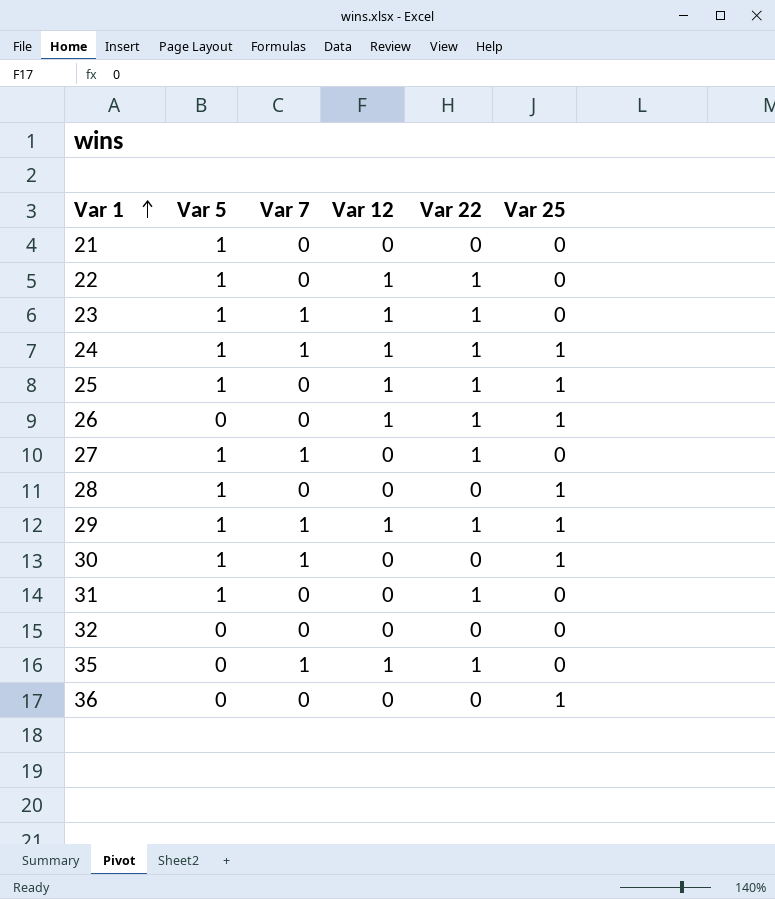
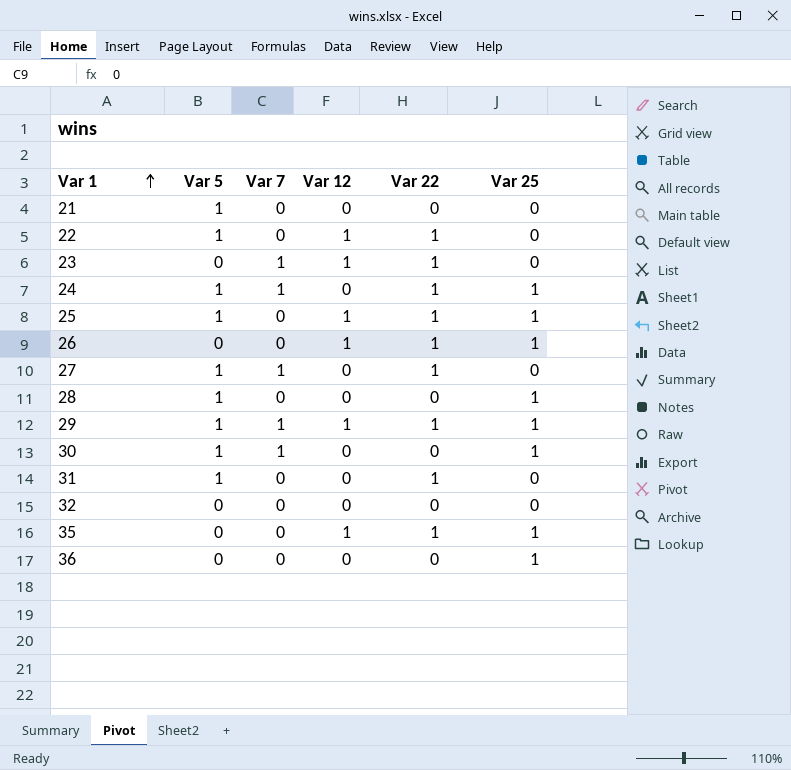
23 | Var 5: 1 -> 0
24 | Var 12: 1 -> 0
35 | Var 7: 1 -> 0
35 | Var 25: 0 -> 1

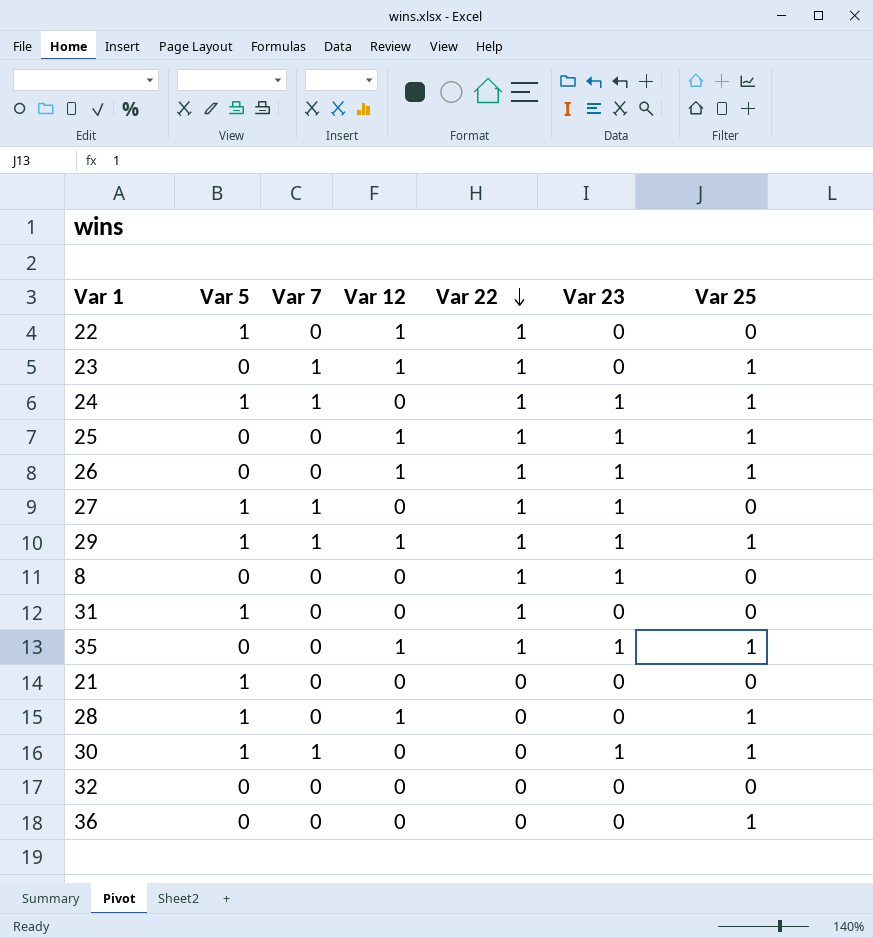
row order: Var 1 ascending -> Var 22 descending
column Var 23 | position: none -> 6
23 | Var 25: 0 -> 1
25 | Var 5: 1 -> 0
row 8: none -> 0 | 0 | 0 | 1 | 1 | 0
28 | Var 12: 0 -> 1

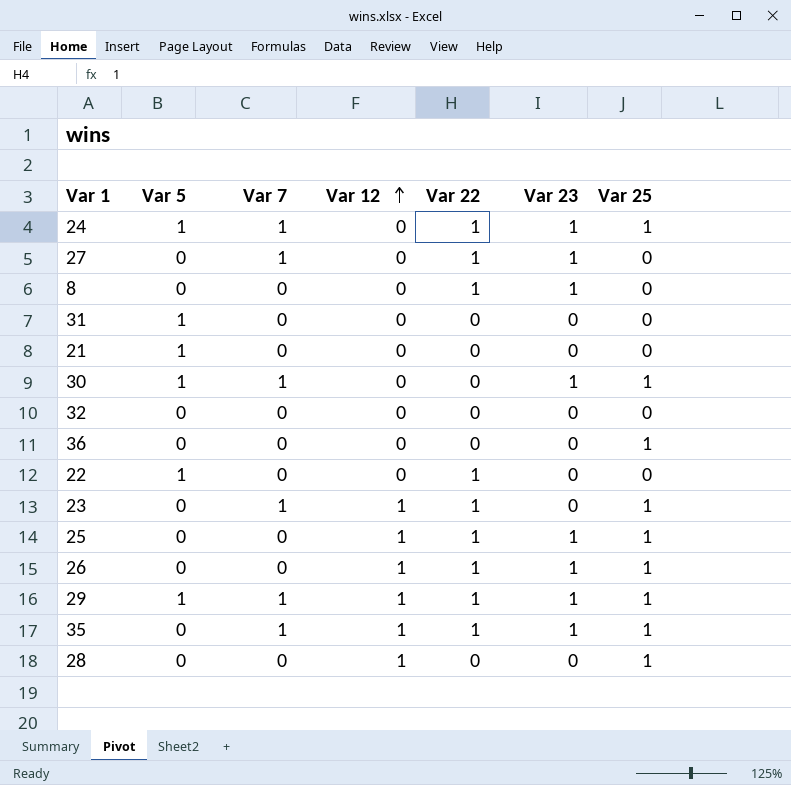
row order: Var 22 descending -> Var 12 ascending
27 | Var 5: 1 -> 0
31 | Var 22: 1 -> 0
22 | Var 12: 1 -> 0
35 | Var 7: 0 -> 1
28 | Var 5: 1 -> 0

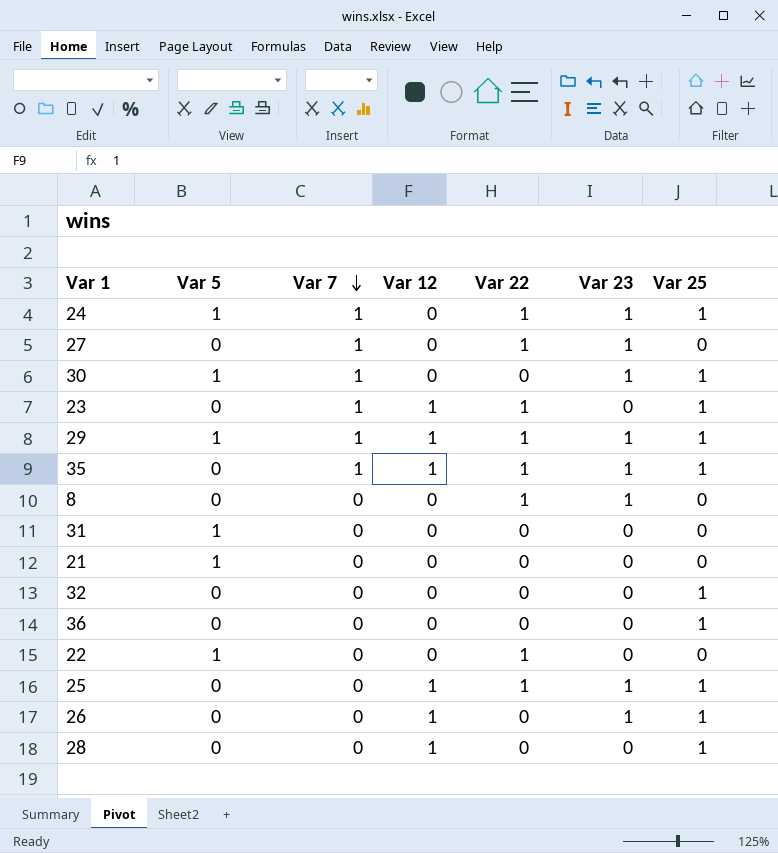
row order: Var 12 ascending -> Var 7 descending
32 | Var 25: 0 -> 1
26 | Var 22: 1 -> 0

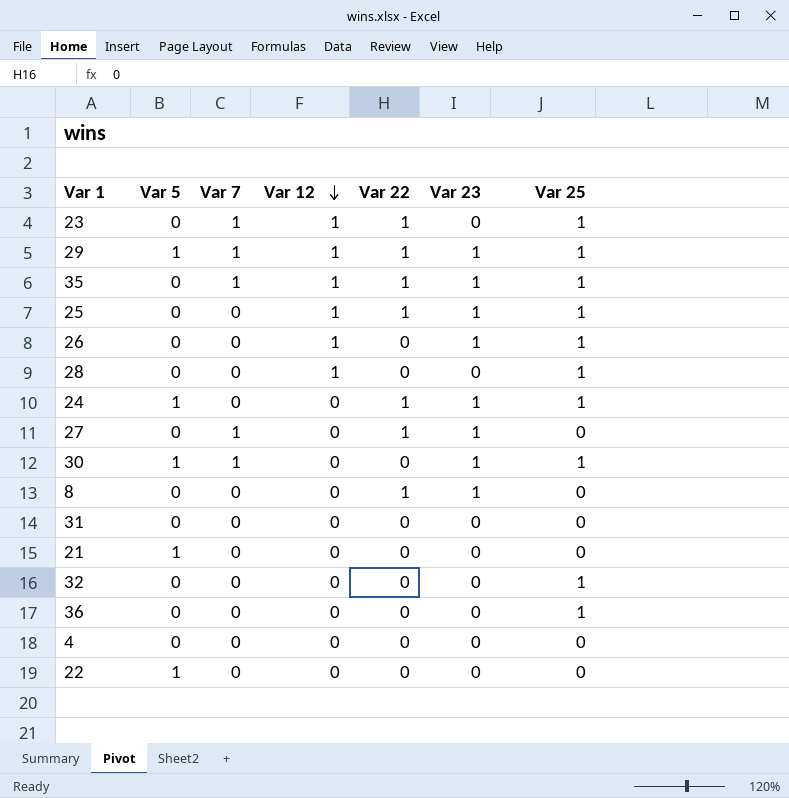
row order: Var 7 descending -> Var 12 descending
24 | Var 7: 1 -> 0
31 | Var 5: 1 -> 0
row 4: none -> 0 | 0 | 0 | 0 | 0 | 0
22 | Var 22: 1 -> 0

